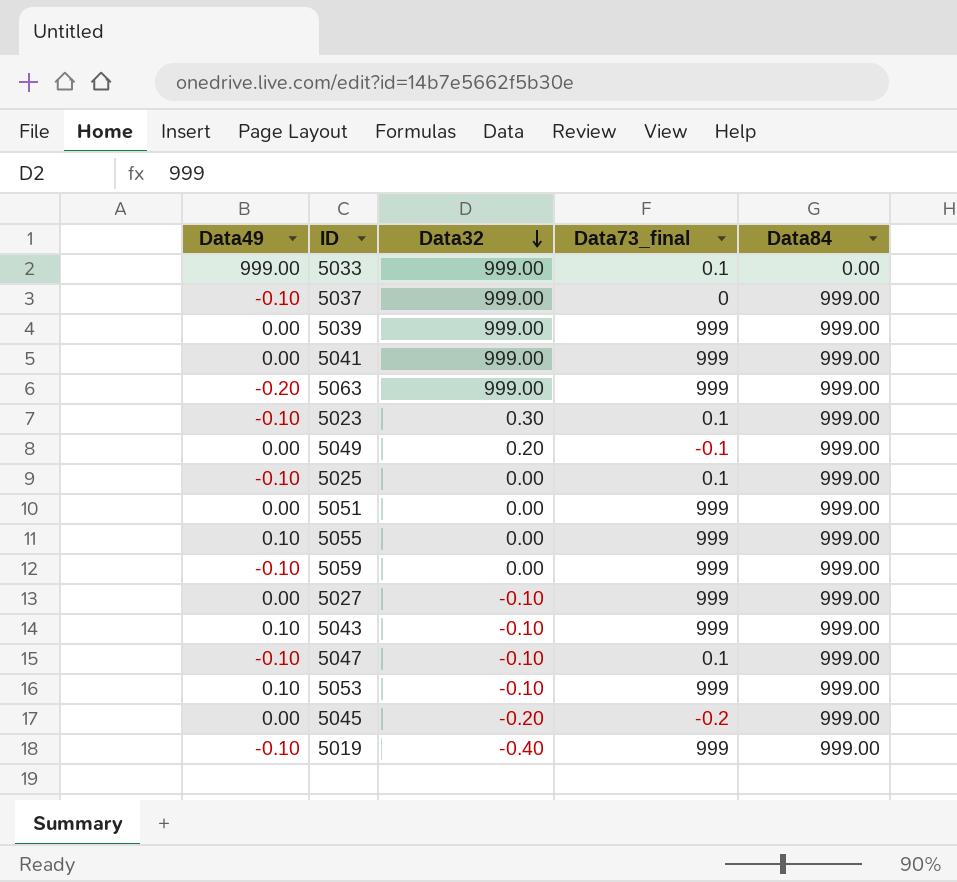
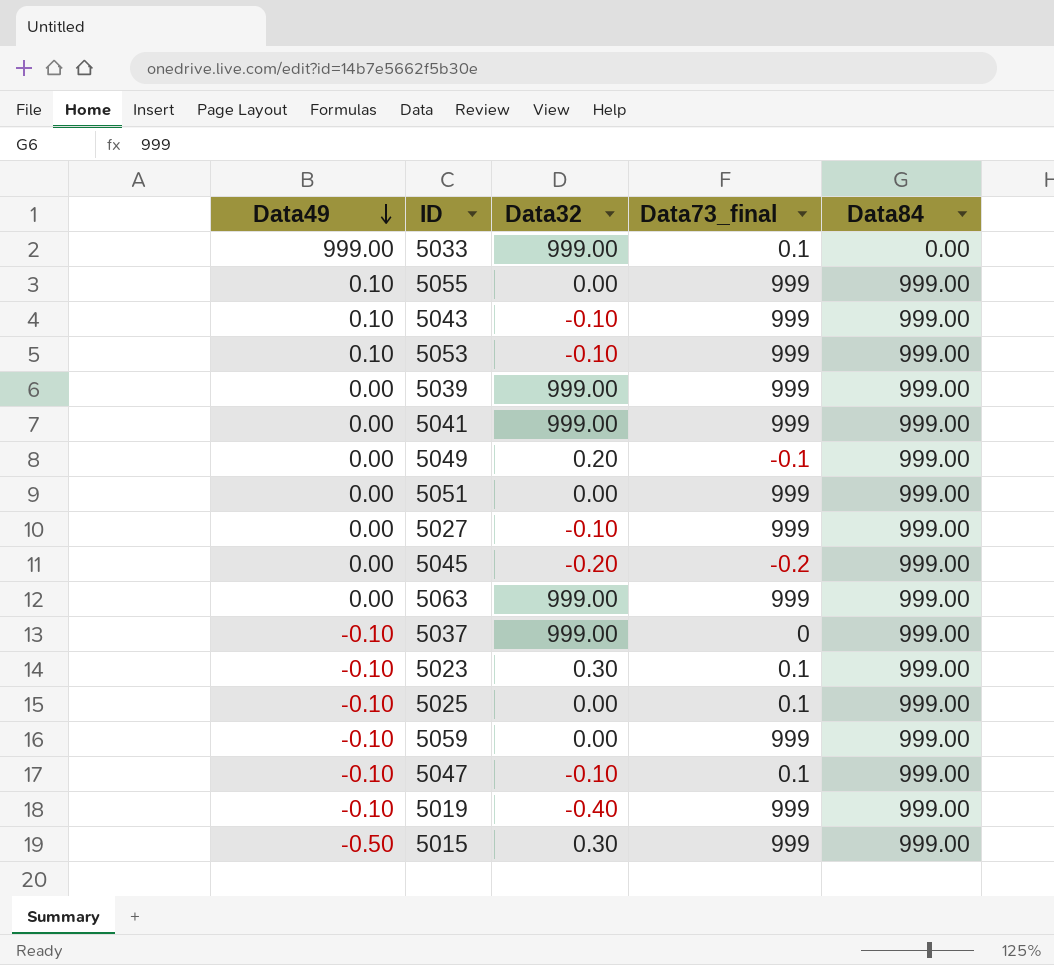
row order: Data32 descending -> Data49 descending
5063 | Data49: -0.20 -> 0.00
row 5015: none -> -0.50 | 0.30 | 999 | 999.00

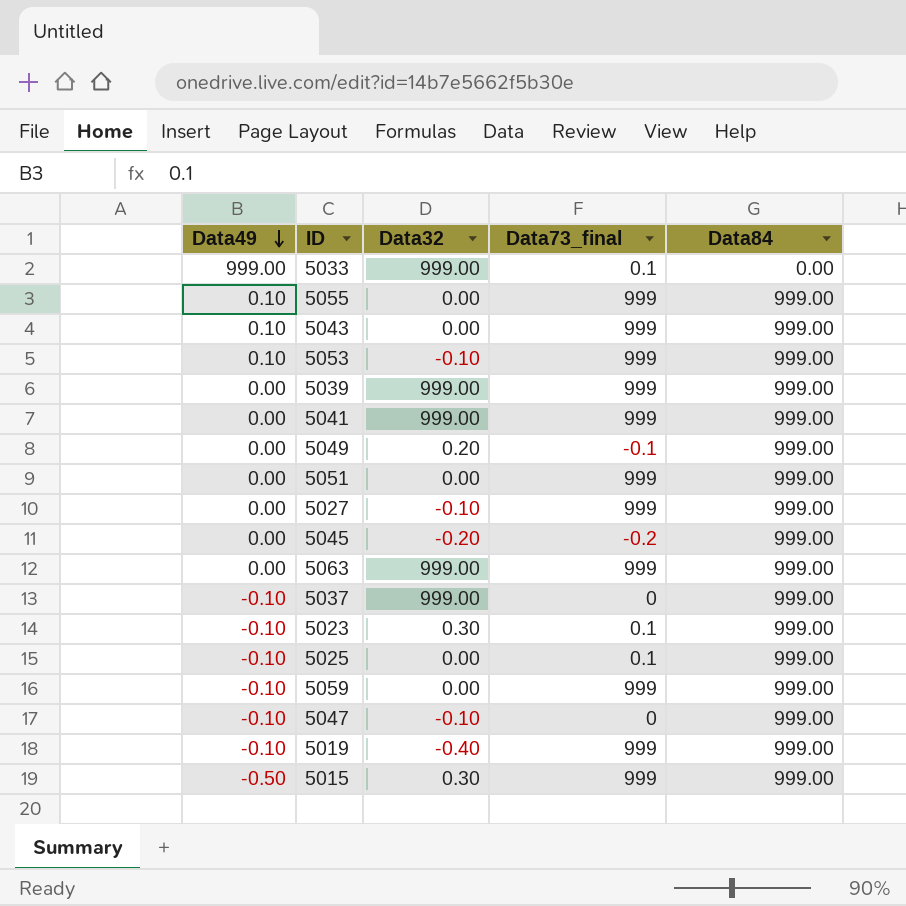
5043 | Data32: -0.10 -> 0.00
5047 | Data73_final: 0.1 -> 0

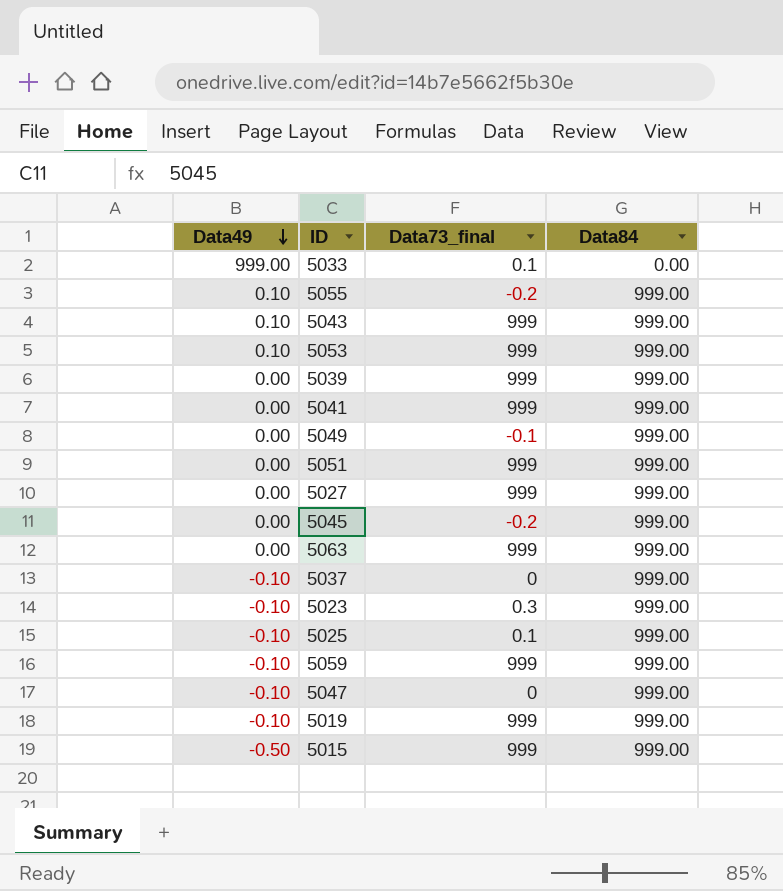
column Data32 | position: 3 -> none
5055 | Data73_final: 999 -> -0.2
5023 | Data73_final: 0.1 -> 0.3

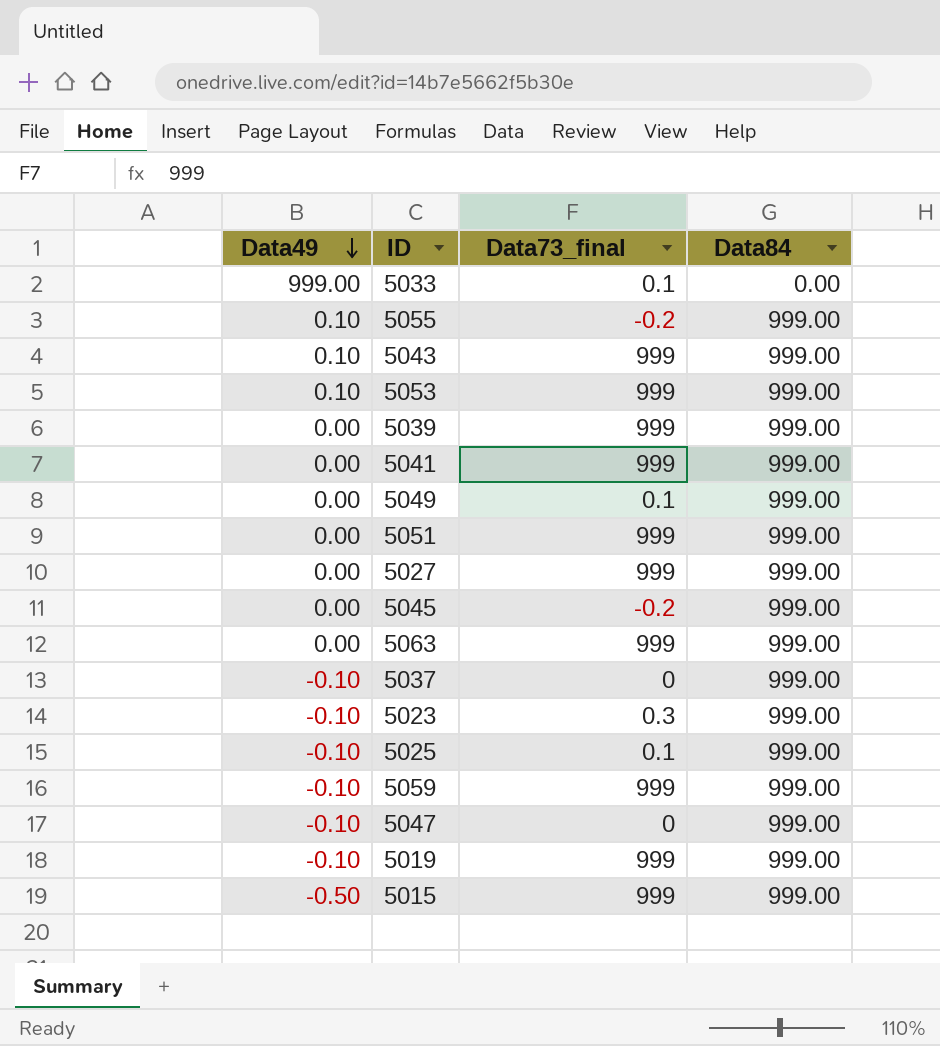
5049 | Data73_final: -0.1 -> 0.1

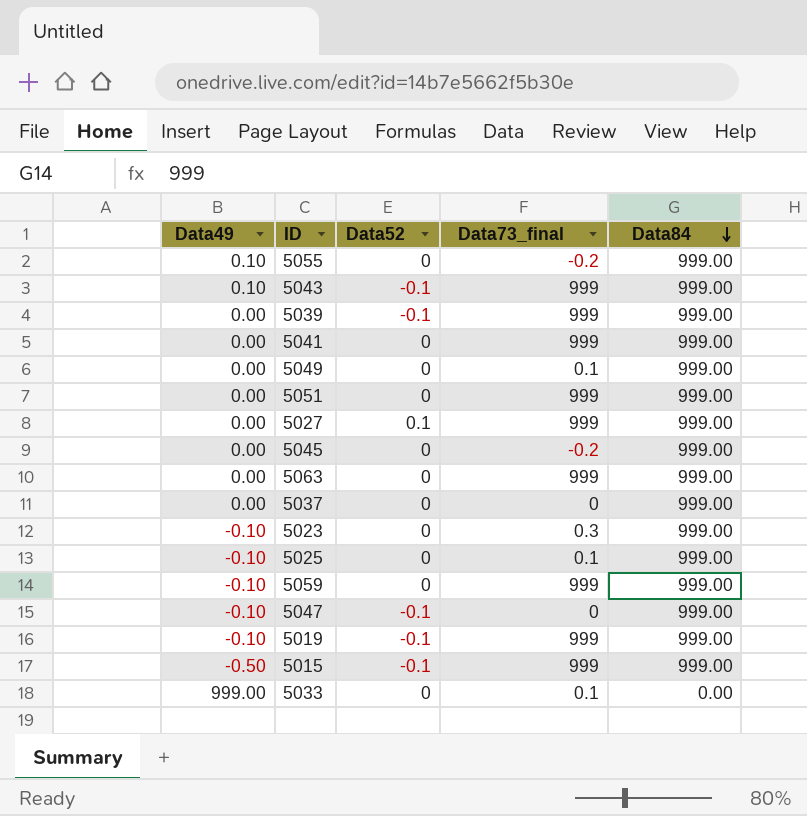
row order: Data49 descending -> Data84 descending
column Data52 | position: none -> 3
row 5053: 0.10 | 999 | 999.00 -> none
5037 | Data49: -0.10 -> 0.00

